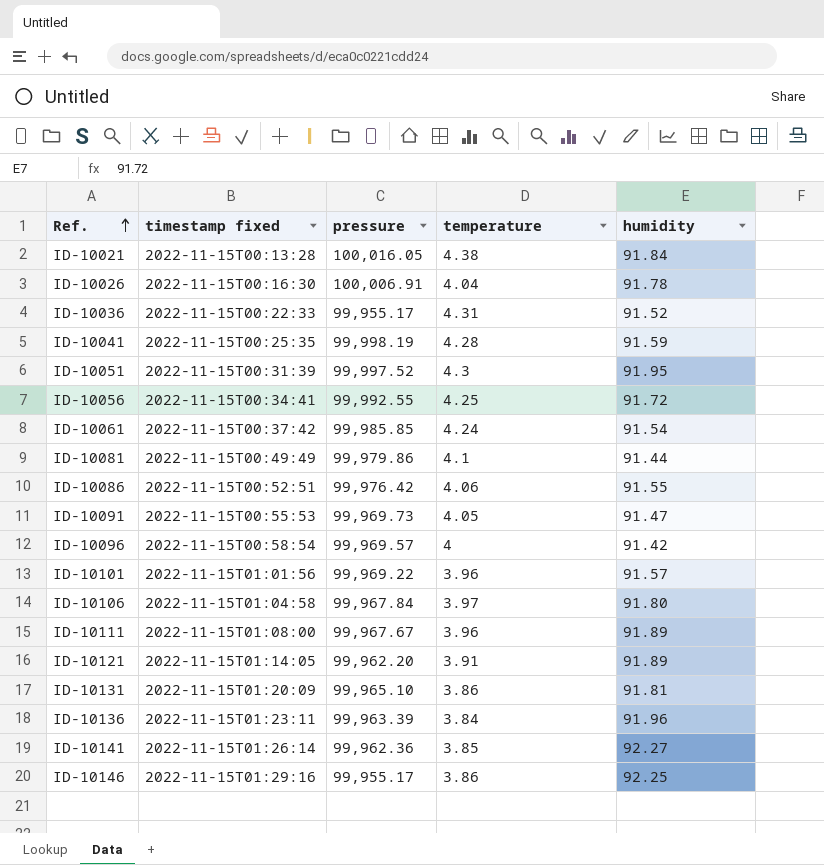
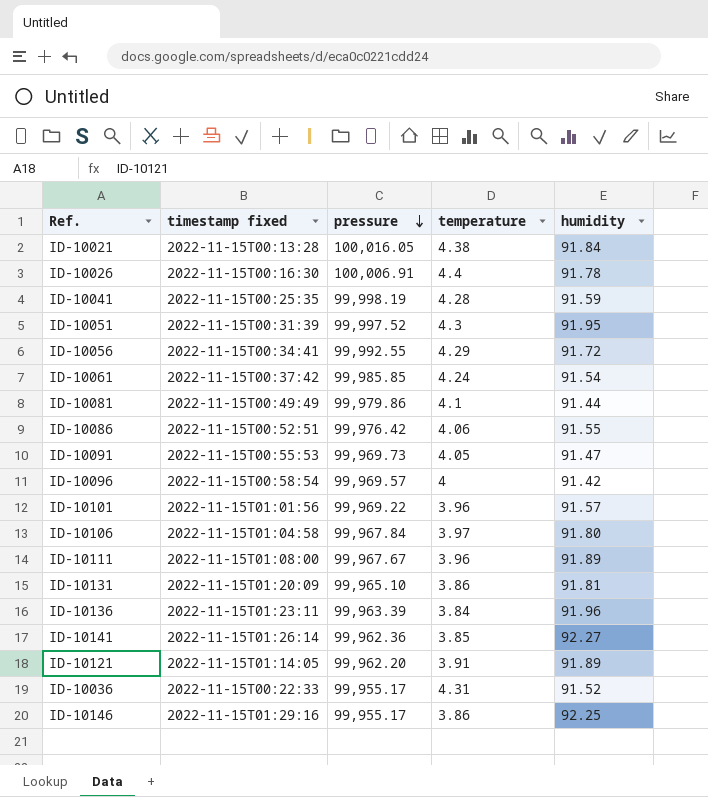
row order: Ref. ascending -> pressure descending
ID-10026 | temperature: 4.04 -> 4.4
ID-10056 | temperature: 4.25 -> 4.29

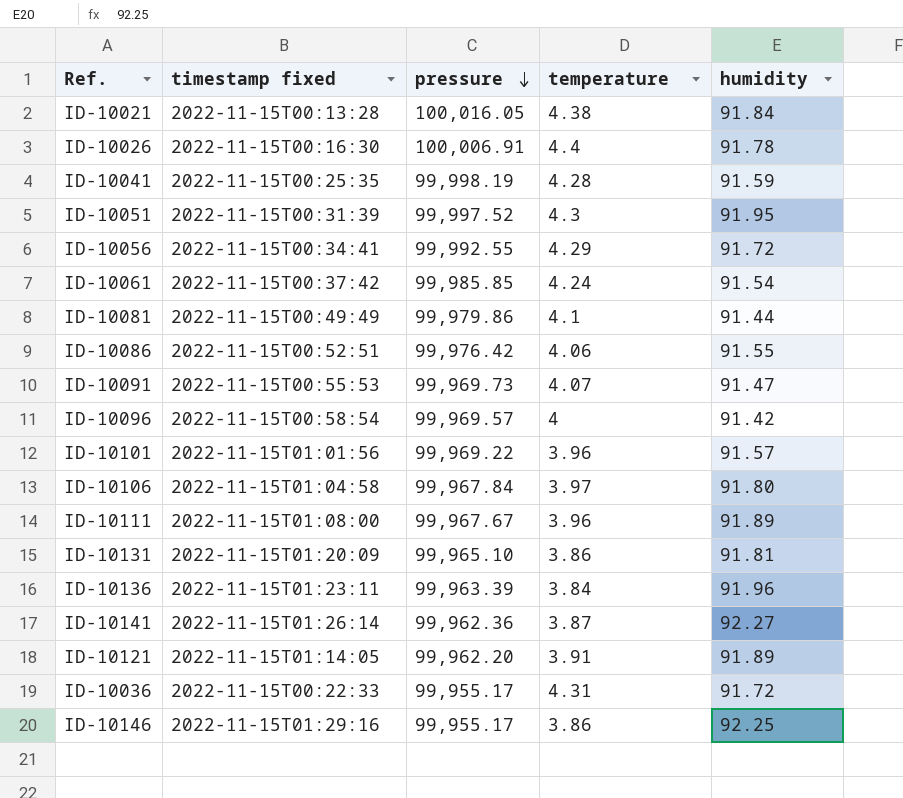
ID-10091 | temperature: 4.05 -> 4.07
ID-10141 | temperature: 3.85 -> 3.87
ID-10036 | humidity: 91.52 -> 91.72

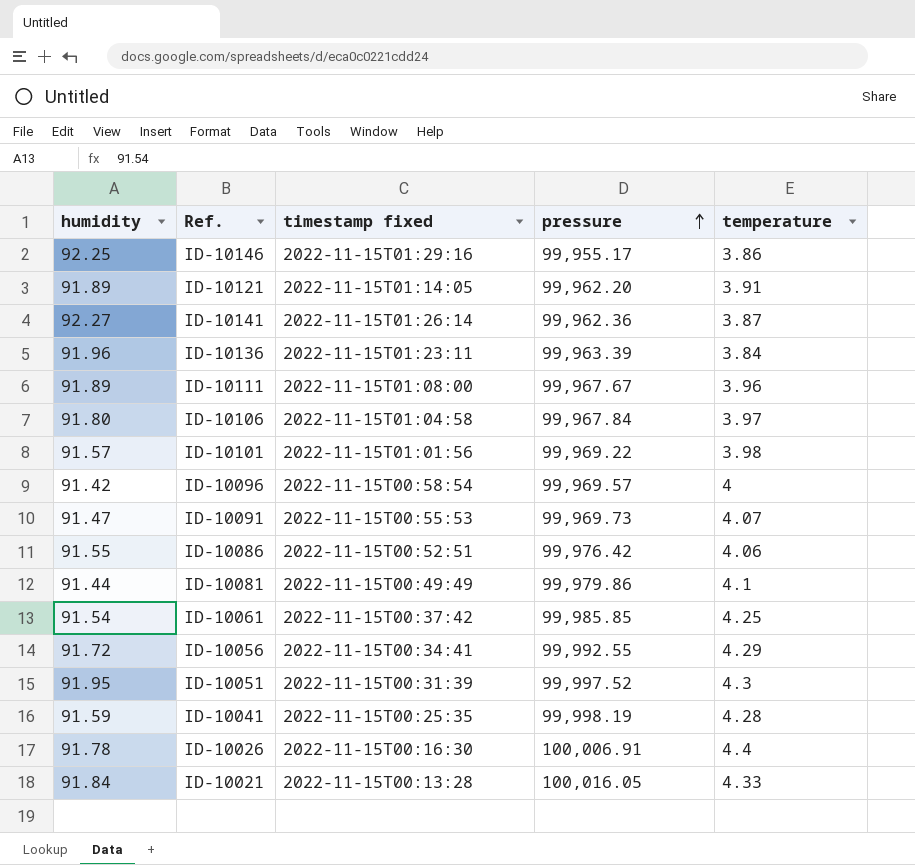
row order: pressure descending -> pressure ascending
column humidity | position: 5 -> 1
row ID-10131: 2022-11-15T01:20:09 | 99,965.10 | 3.86 | 91.81 -> none
row ID-10036: 2022-11-15T00:22:33 | 99,955.17 | 4.31 | 91.72 -> none
ID-10101 | temperature: 3.96 -> 3.98
ID-10061 | temperature: 4.24 -> 4.25
ID-10021 | temperature: 4.38 -> 4.33

